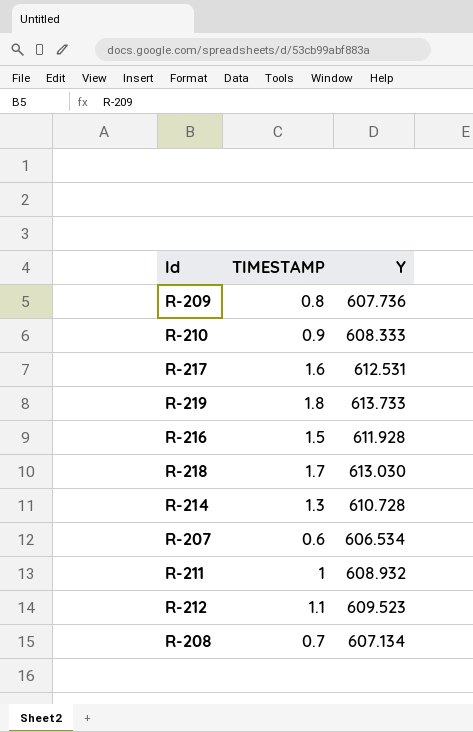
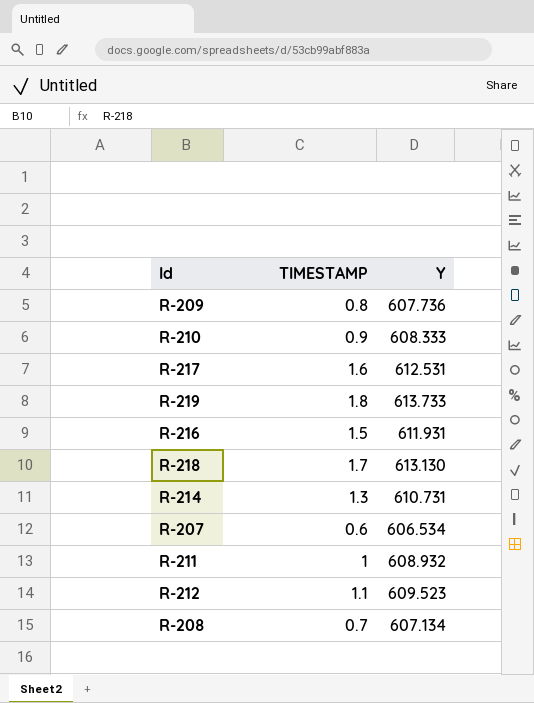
R-216 | Y: 611.928 -> 611.931
R-218 | Y: 613.030 -> 613.130
R-214 | Y: 610.728 -> 610.731

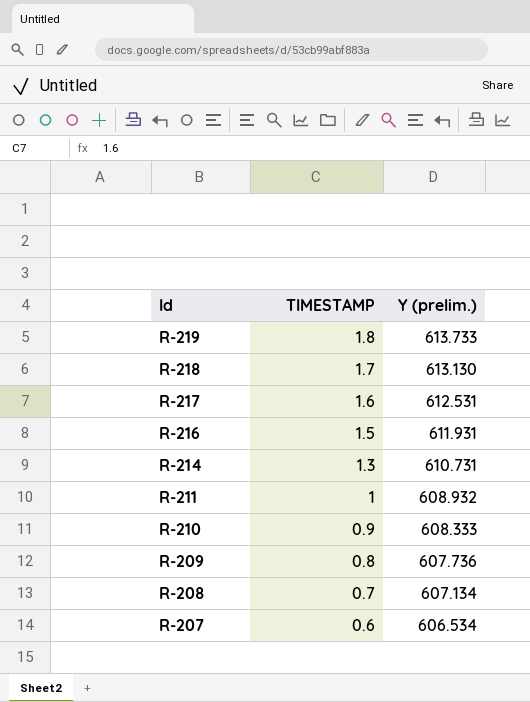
row order: none -> Id descending
column name: Y -> Y (prelim.)
row R-212: 1.1 | 609.523 -> none

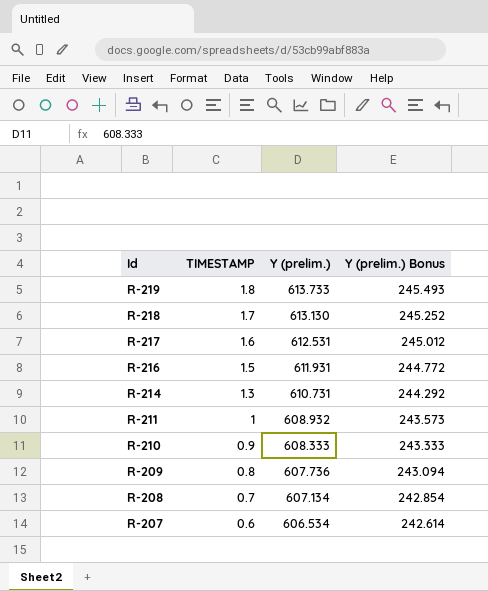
column Y (prelim.) Bonus | formula: none -> [Y (prelim.)] * 0.4

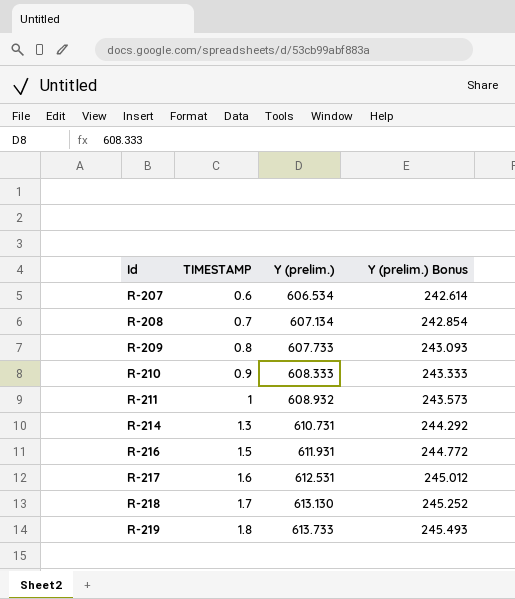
row order: Id descending -> Id ascending
R-209 | Y (prelim.): 607.736 -> 607.733
R-209 | Y (prelim.) Bonus: 243.094 -> 243.093

